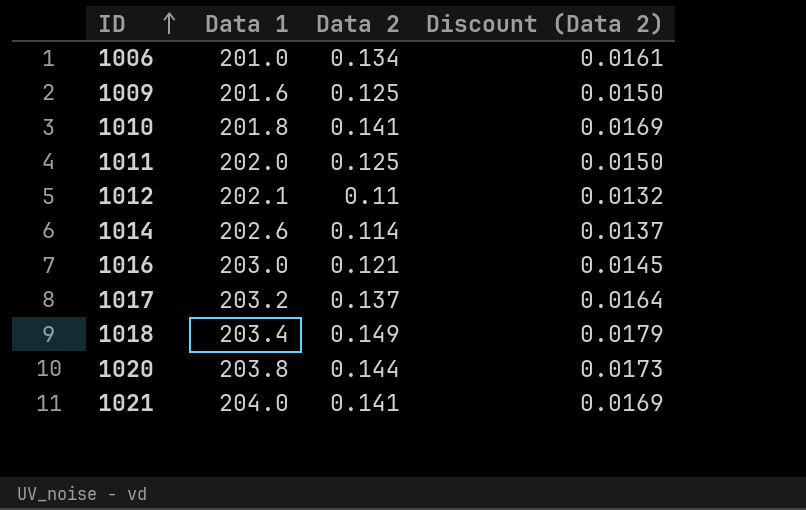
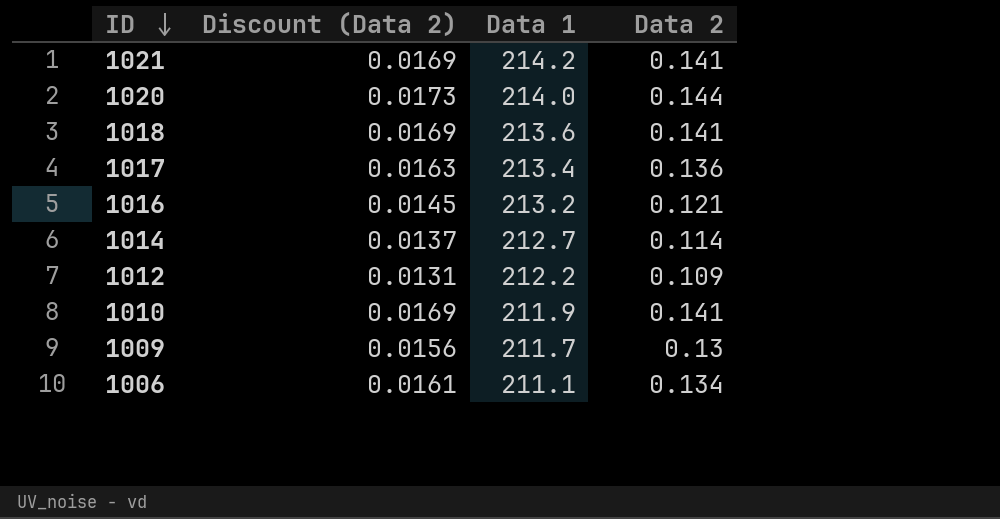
row order: ID ascending -> ID descending
column Discount (Data 2) | position: 4 -> 2
row 1011: 202.0 | 0.125 | 0.0150 -> none
1021 | Data 1: 204.0 -> 214.2
1020 | Data 1: 203.8 -> 214.0
1018 | Discount (Data 2): 0.0179 -> 0.0169
1018 | Data 1: 203.4 -> 213.6
1018 | Data 2: 0.149 -> 0.141
1017 | Discount (Data 2): 0.0164 -> 0.0163
1017 | Data 1: 203.2 -> 213.4
1017 | Data 2: 0.137 -> 0.136
1016 | Data 1: 203.0 -> 213.2
1014 | Data 1: 202.6 -> 212.7
1012 | Discount (Data 2): 0.0132 -> 0.0131
1012 | Data 1: 202.1 -> 212.2
1012 | Data 2: 0.11 -> 0.109
1010 | Data 1: 201.8 -> 211.9
1009 | Discount (Data 2): 0.0150 -> 0.0156
1009 | Data 1: 201.6 -> 211.7
1009 | Data 2: 0.125 -> 0.13
1006 | Data 1: 201.0 -> 211.1

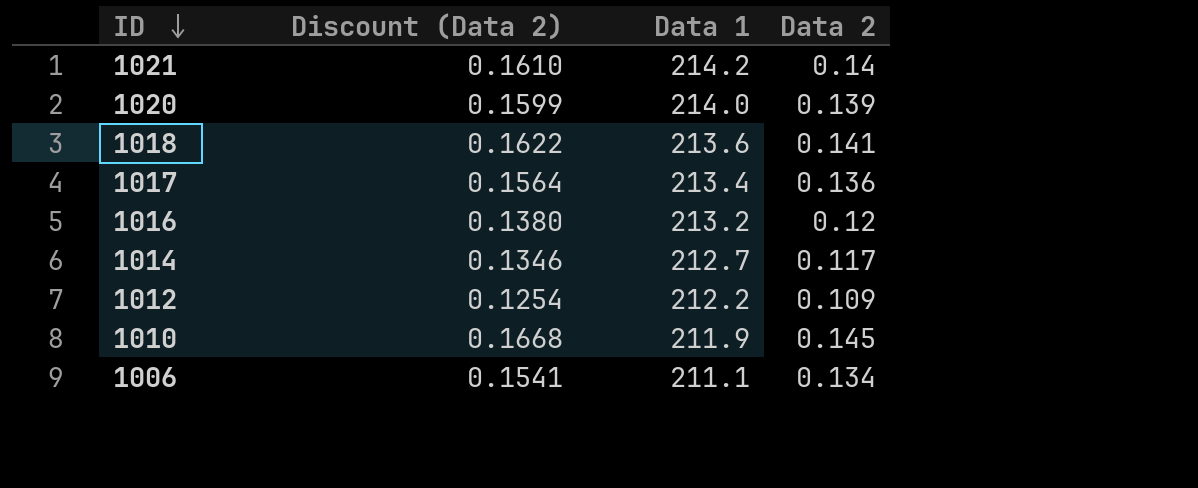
column Discount (Data 2) | formula: [Data 2] * 0.12 -> [Data 2] * 1.15
row 1009: 0.0156 | 211.7 | 0.13 -> none
1021 | Data 2: 0.141 -> 0.14
1020 | Data 2: 0.144 -> 0.139
1016 | Data 2: 0.121 -> 0.12
1014 | Data 2: 0.114 -> 0.117
1010 | Data 2: 0.141 -> 0.145

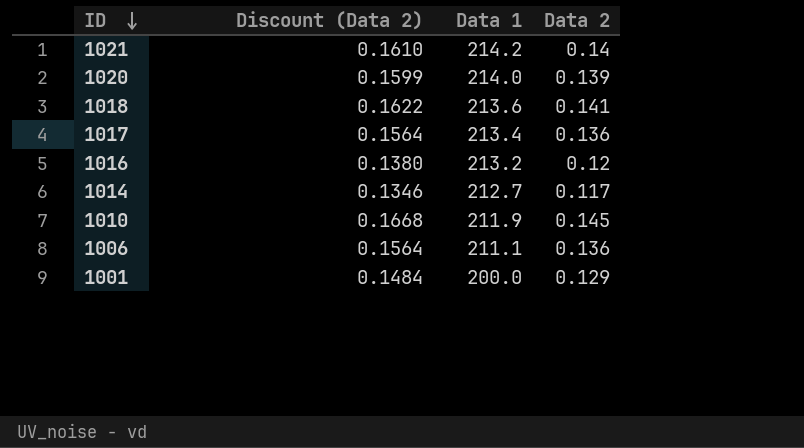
row 1012: 0.1254 | 212.2 | 0.109 -> none
1006 | Discount (Data 2): 0.1541 -> 0.1564
1006 | Data 2: 0.134 -> 0.136
row 1001: none -> 0.1484 | 200.0 | 0.129

